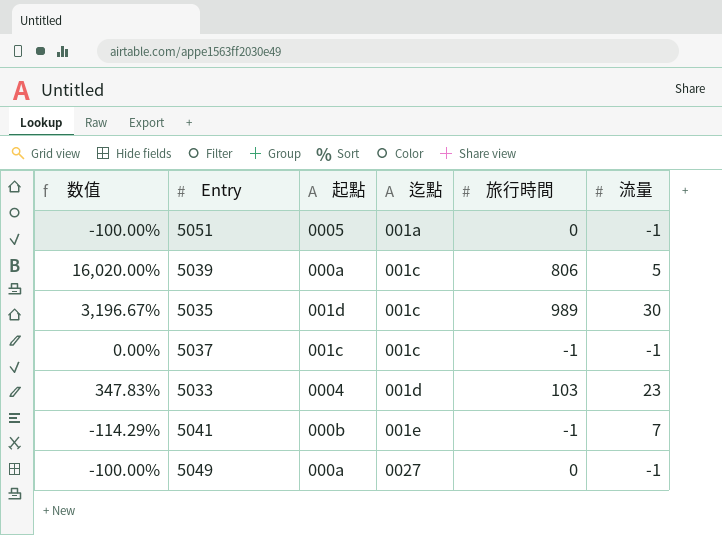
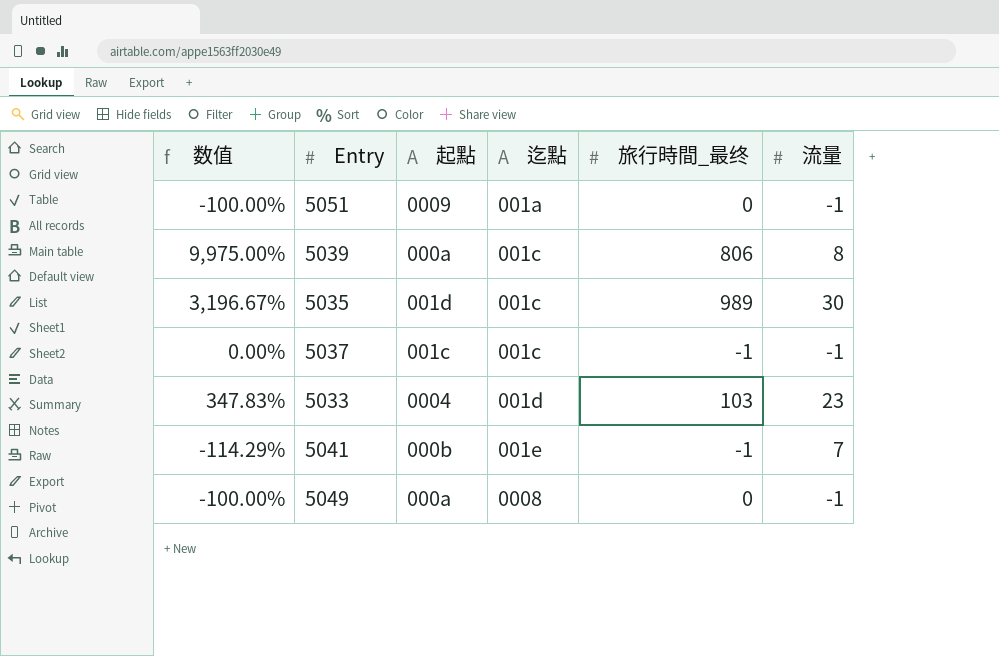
column name: 旅行時間 -> 旅行時間_最终
5051 | 起點: 0005 -> 0009
5039 | 数值: 16,020.00% -> 9,975.00%
5039 | 流量: 5 -> 8
5049 | 迄點: 0027 -> 0008

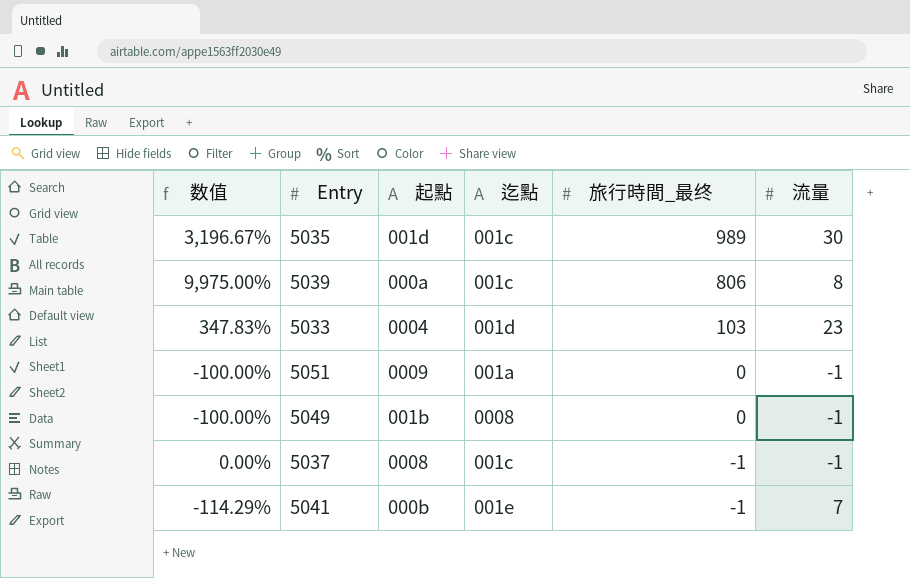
row order: 迄點 ascending -> 旅行時間_最终 descending
5049 | 起點: 000a -> 001b
5037 | 起點: 001c -> 0008

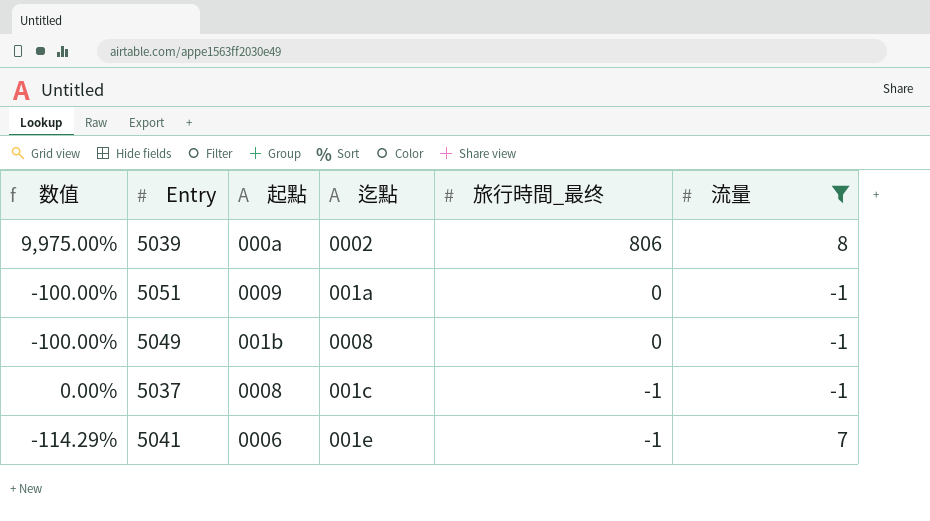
filter: none -> 流量 <= 8
5039 | 迄點: 001c -> 0002
5041 | 起點: 000b -> 0006

